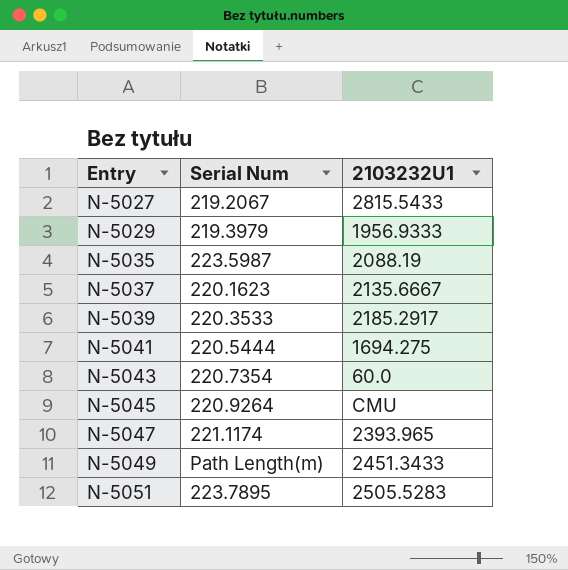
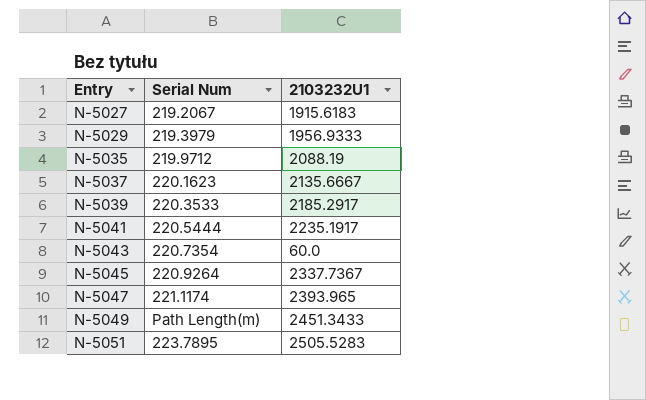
N-5027 | 2103232U1: 2815.5433 -> 1915.6183
N-5035 | Serial Num: 223.5987 -> 219.9712
N-5041 | 2103232U1: 1694.275 -> 2235.1917
N-5045 | 2103232U1: CMU -> 2337.7367

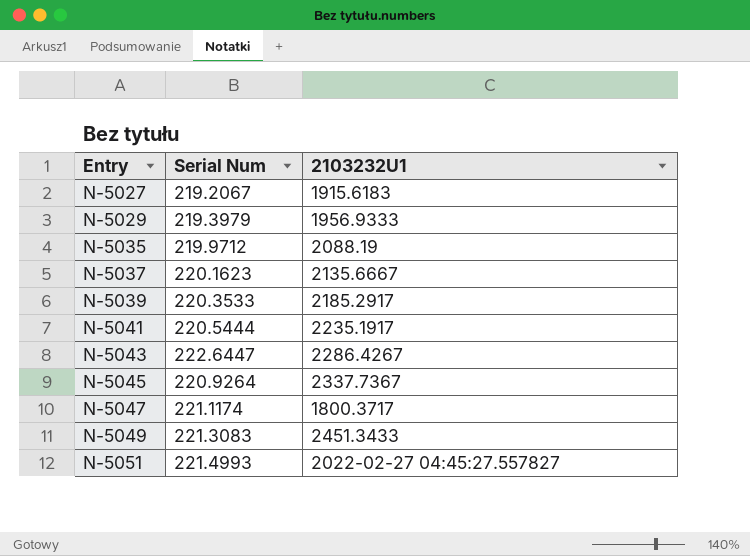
N-5043 | Serial Num: 220.7354 -> 222.6447
N-5043 | 2103232U1: 60.0 -> 2286.4267
N-5047 | 2103232U1: 2393.965 -> 1800.3717
N-5049 | Serial Num: Path Length(m) -> 221.3083
N-5051 | Serial Num: 223.7895 -> 221.4993
N-5051 | 2103232U1: 2505.5283 -> 2022-02-27 04:45:27.557827

